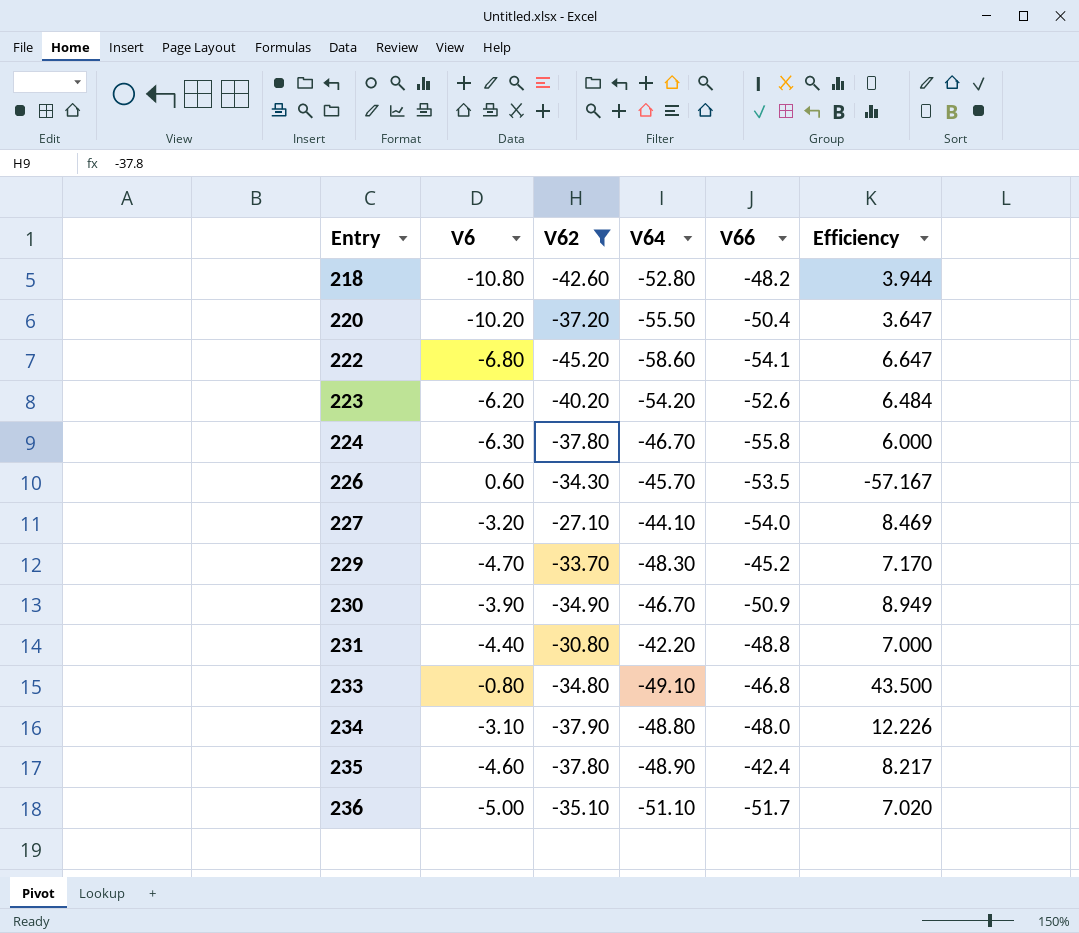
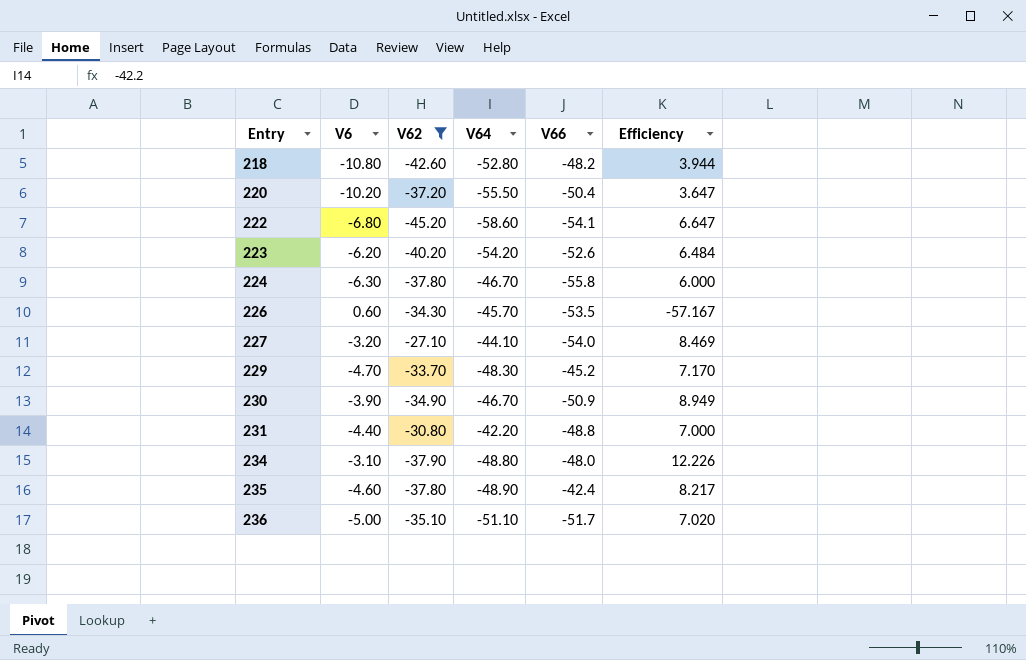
row 233: -0.80 | -34.80 | -49.10 | -46.8 | 43.500 -> none

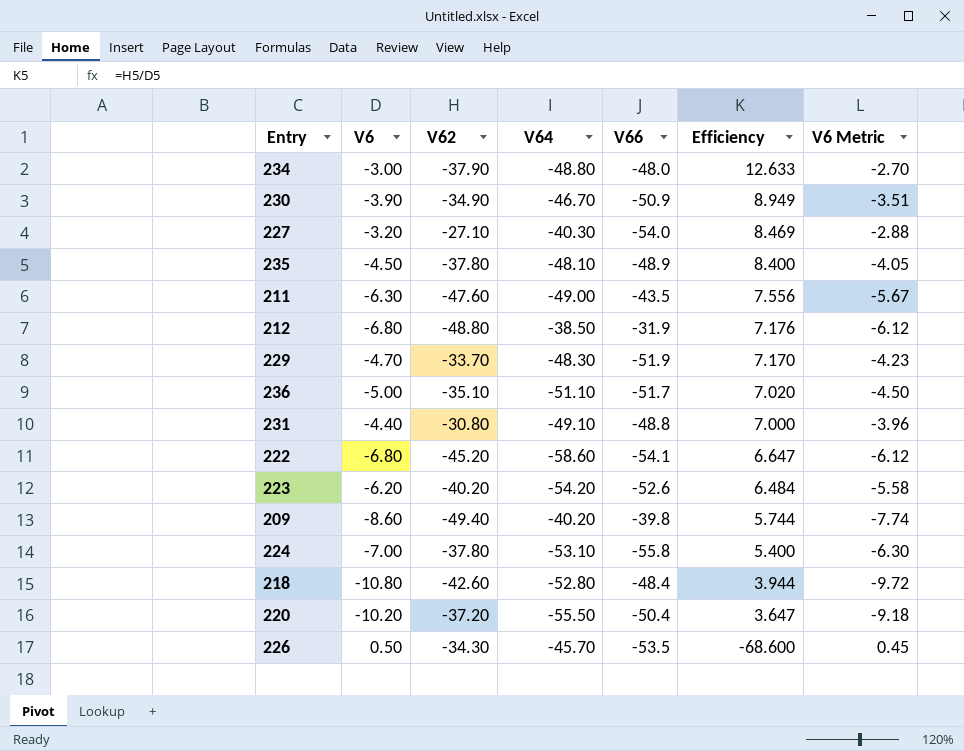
filter: V62 >= -45.20 -> none
row order: Entry ascending -> Efficiency descending
column V6 Metric | formula: none -> [V6] * 0.9
234 | V6: -3.10 -> -3.00
234 | Efficiency: 12.226 -> 12.633
227 | V64: -44.10 -> -40.30
235 | V6: -4.60 -> -4.50
235 | V64: -48.90 -> -48.10
235 | V66: -42.4 -> -48.9
235 | Efficiency: 8.217 -> 8.400
229 | V66: -45.2 -> -51.9
231 | V64: -42.20 -> -49.10
224 | V6: -6.30 -> -7.00
224 | V64: -46.70 -> -53.10
224 | Efficiency: 6.000 -> 5.400
218 | V66: -48.2 -> -48.4
226 | V6: 0.60 -> 0.50
226 | Efficiency: -57.167 -> -68.600

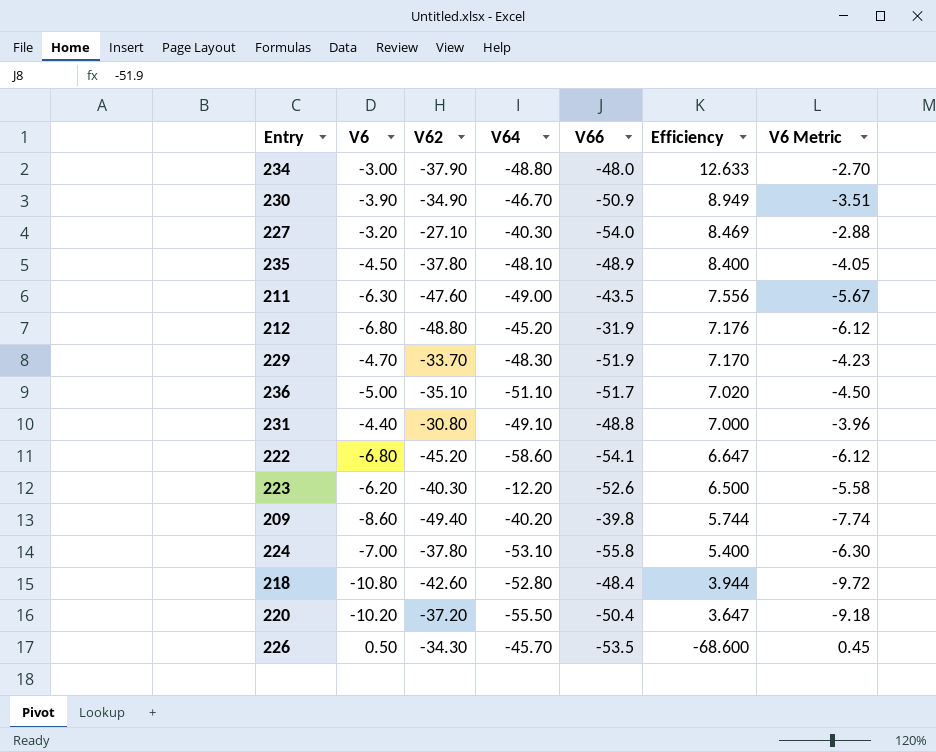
212 | V64: -38.50 -> -45.20
223 | V62: -40.20 -> -40.30
223 | V64: -54.20 -> -12.20
223 | Efficiency: 6.484 -> 6.500

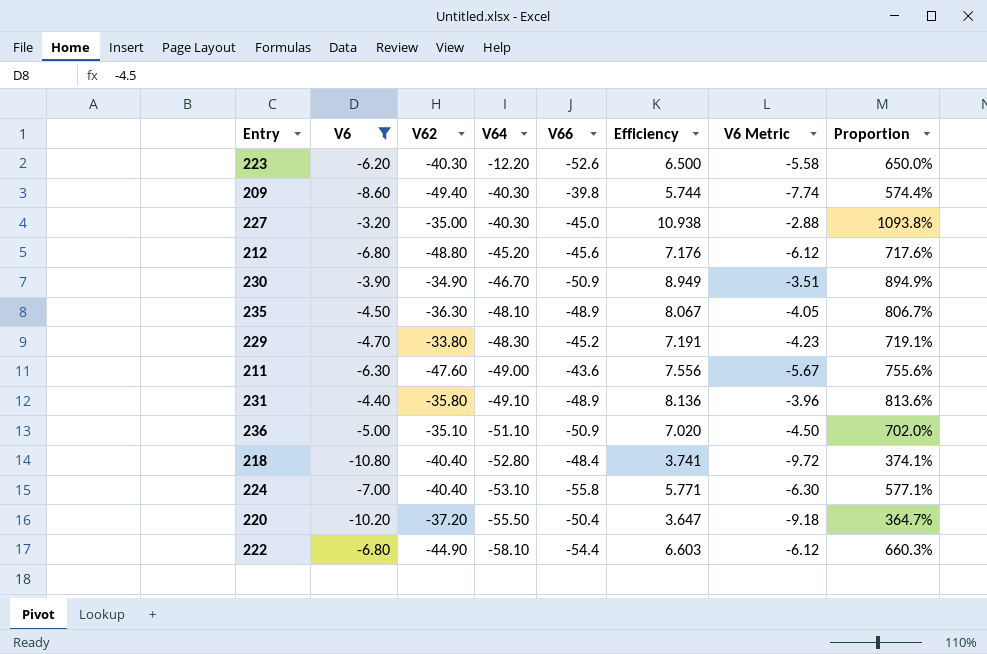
filter: none -> V6 <= -3.20
row order: Efficiency descending -> V64 descending
column Proportion | formula: none -> [V62] / [V6]
209 | V64: -40.20 -> -40.30
227 | V62: -27.10 -> -35.00
227 | V66: -54.0 -> -45.0
227 | Efficiency: 8.469 -> 10.938
212 | V66: -31.9 -> -45.6
235 | V62: -37.80 -> -36.30
235 | Efficiency: 8.400 -> 8.067
229 | V62: -33.70 -> -33.80
229 | V66: -51.9 -> -45.2
229 | Efficiency: 7.170 -> 7.191
211 | V66: -43.5 -> -43.6
231 | V62: -30.80 -> -35.80
231 | V66: -48.8 -> -48.9
231 | Efficiency: 7.000 -> 8.136
236 | V66: -51.7 -> -50.9
218 | V62: -42.60 -> -40.40
218 | Efficiency: 3.944 -> 3.741
224 | V62: -37.80 -> -40.40
224 | Efficiency: 5.400 -> 5.771
222 | V62: -45.20 -> -44.90
222 | V64: -58.60 -> -58.10
222 | V66: -54.1 -> -54.4
222 | Efficiency: 6.647 -> 6.603

